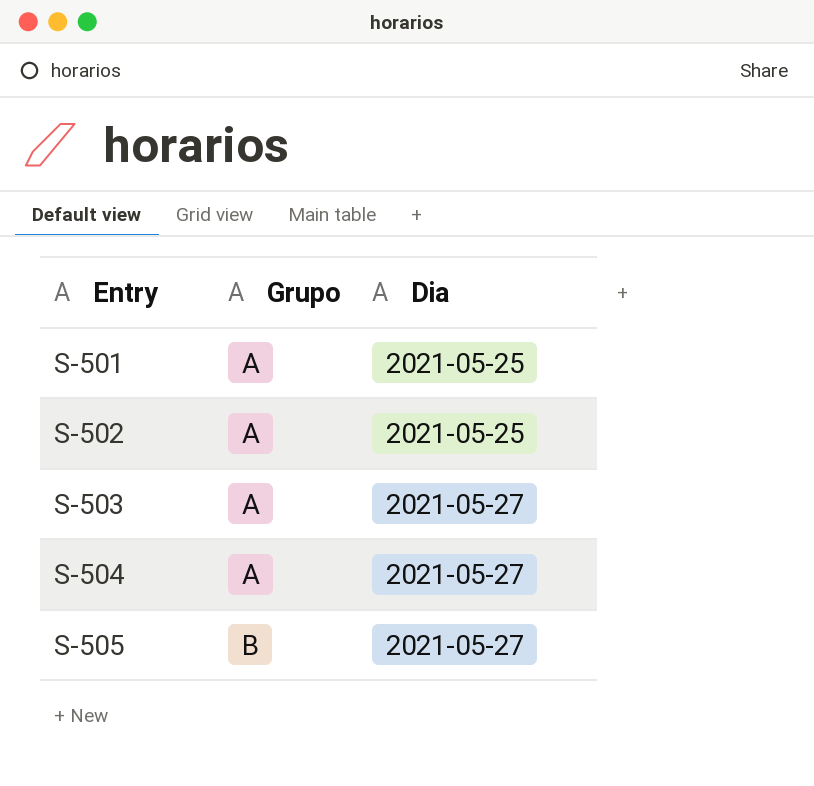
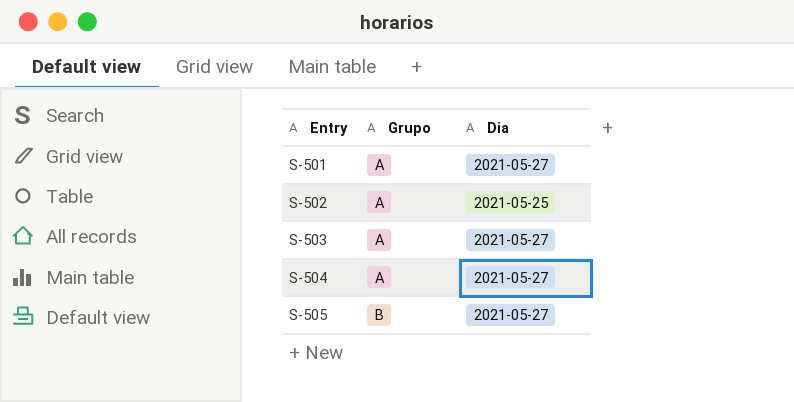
S-501 | Dia: 2021-05-25 -> 2021-05-27

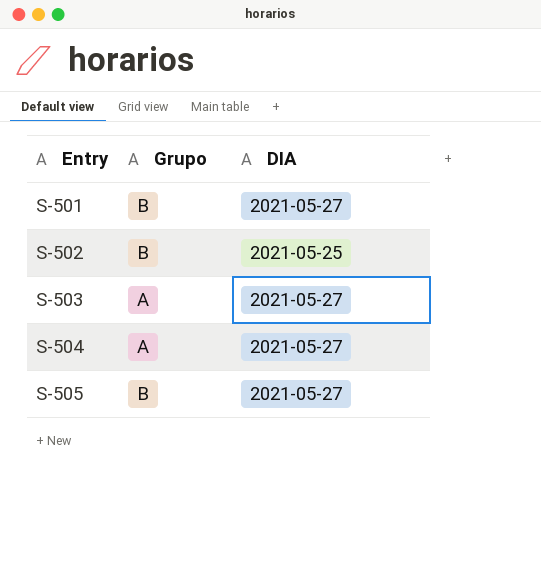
column name: Dia -> DIA
S-501 | Grupo: A -> B
S-502 | Grupo: A -> B

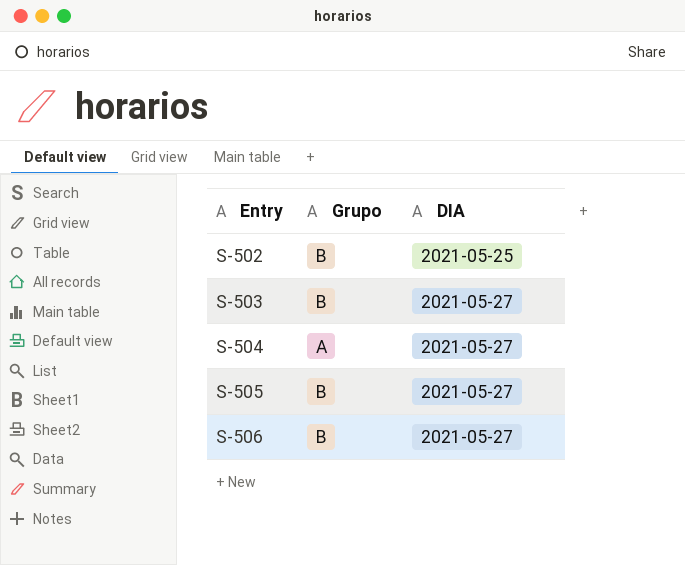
row S-501: B | 2021-05-27 -> none
S-503 | Grupo: A -> B
row S-506: none -> B | 2021-05-27

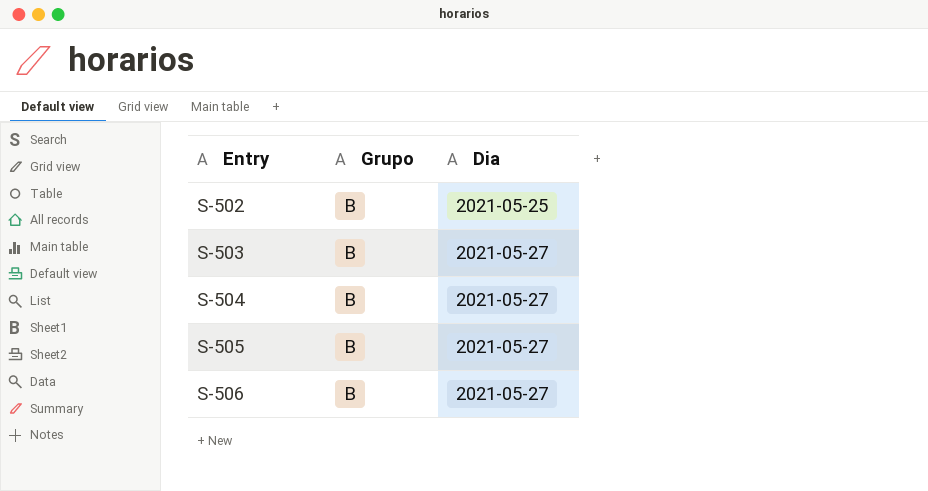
column name: DIA -> Dia
S-504 | Grupo: A -> B

